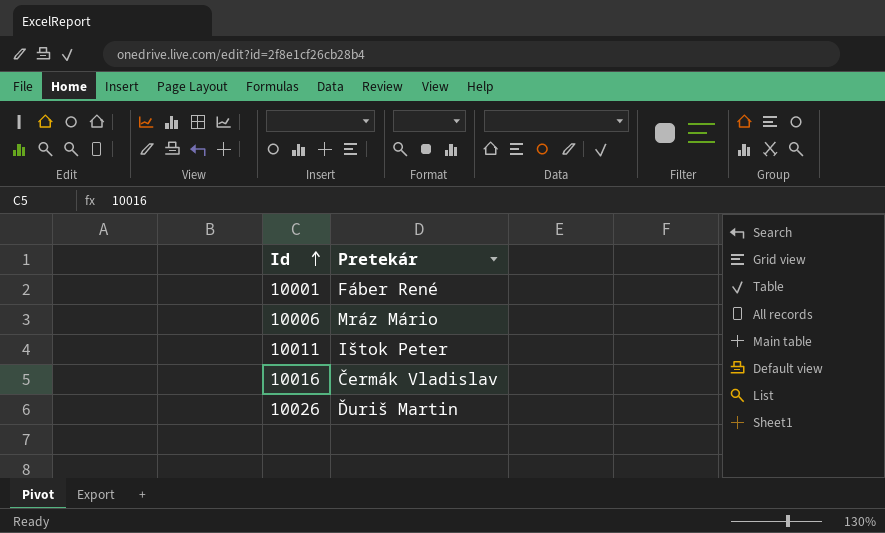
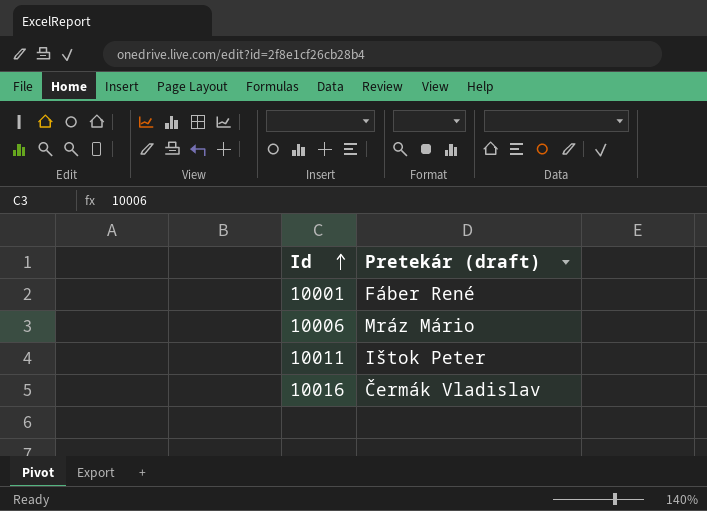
column name: Pretekár -> Pretekár (draft)
row 10026: Ďuriš Martin -> none

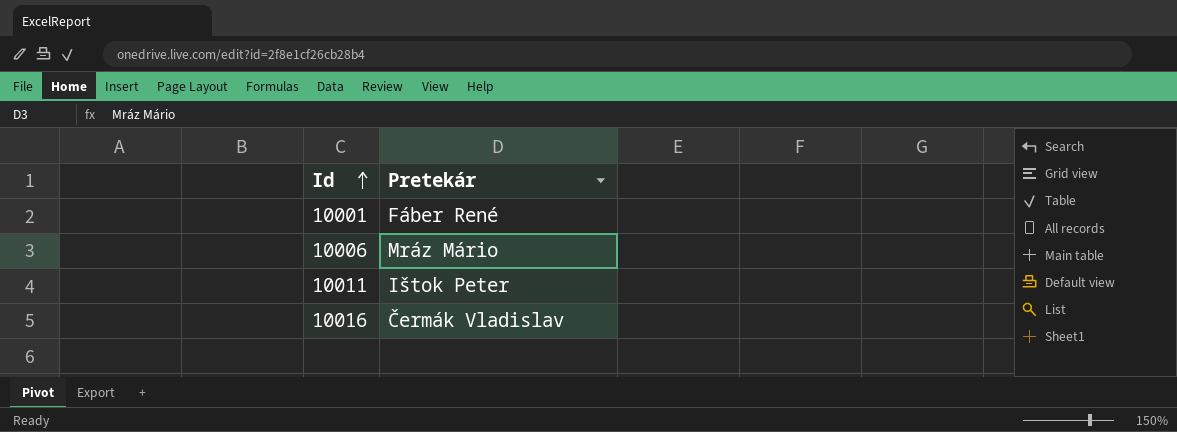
column name: Pretekár (draft) -> Pretekár

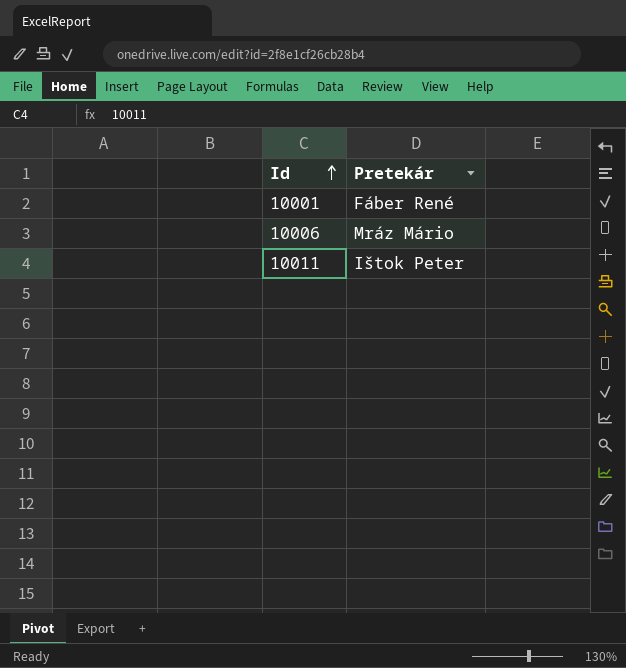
row 10016: Čermák Vladislav -> none

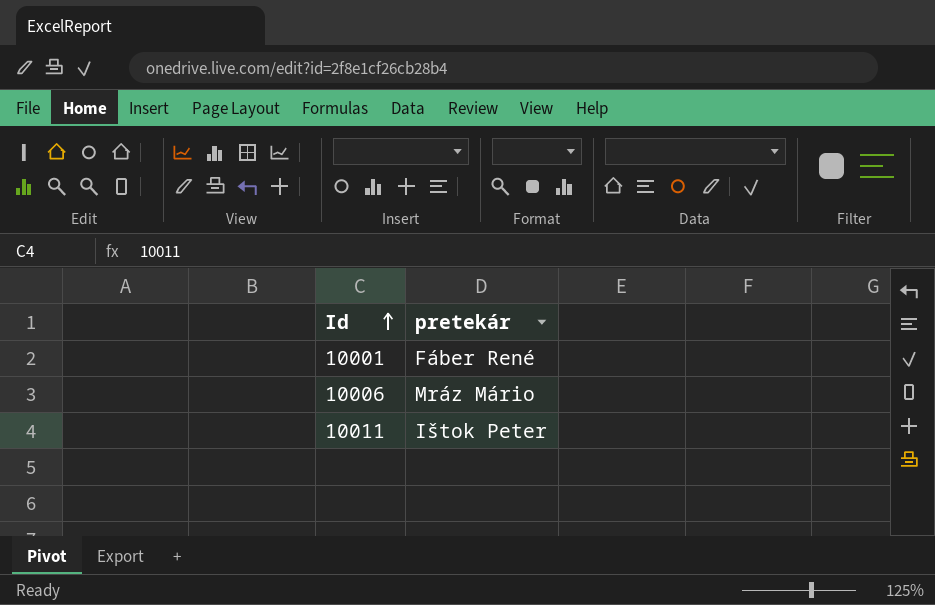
column name: Pretekár -> pretekár

